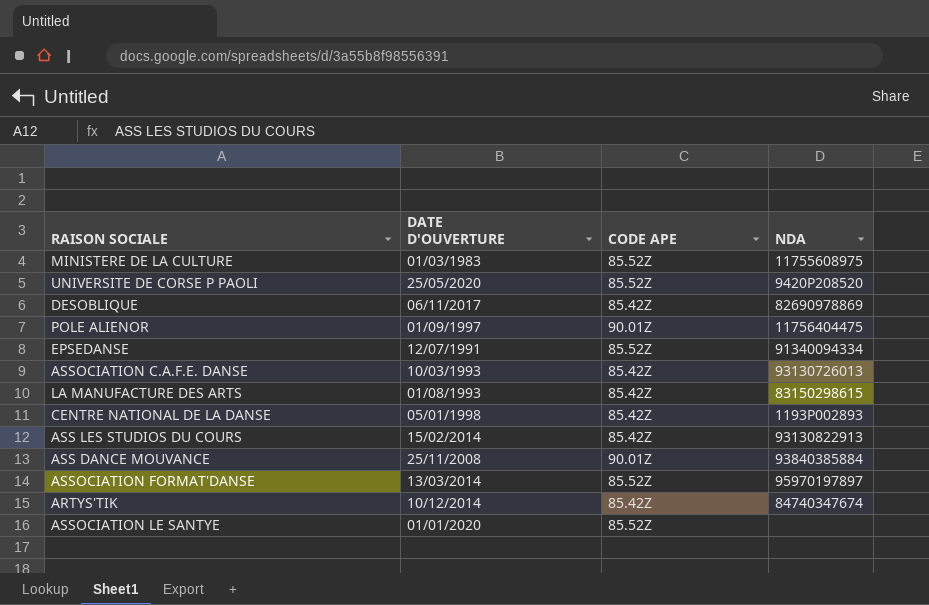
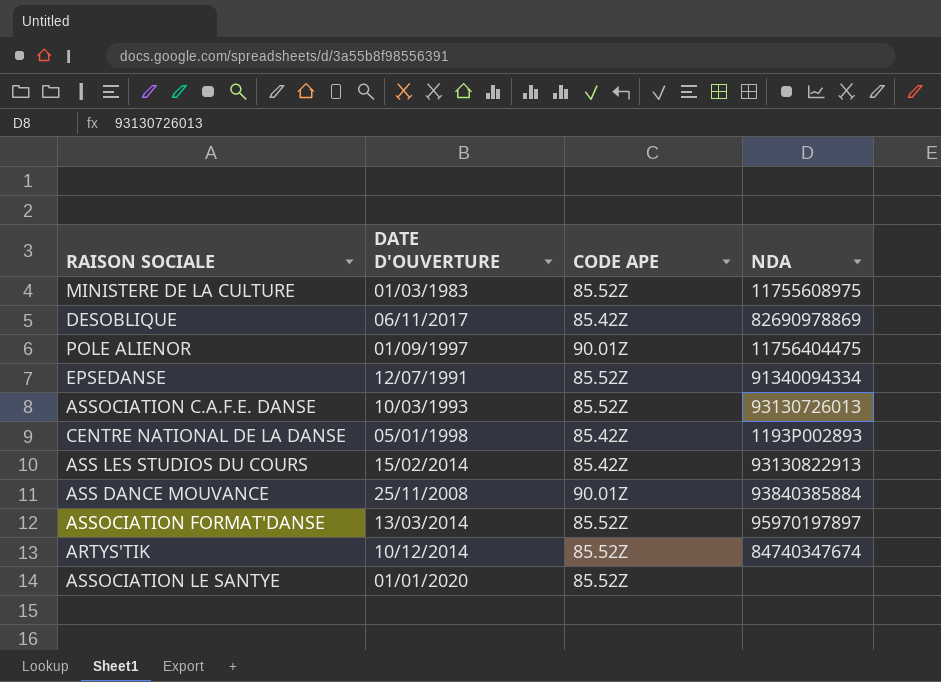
row UNIVERSITE DE CORSE P PAOLI: 25/05/2020 | 85.52Z | 9420P208520 -> none
row LA MANUFACTURE DES ARTS: 01/08/1993 | 85.42Z | 83150298615 -> none
ASSOCIATION C.A.F.E. DANSE | CODE APE: 85.42Z -> 85.52Z
ARTYS'TIK | CODE APE: 85.42Z -> 85.52Z

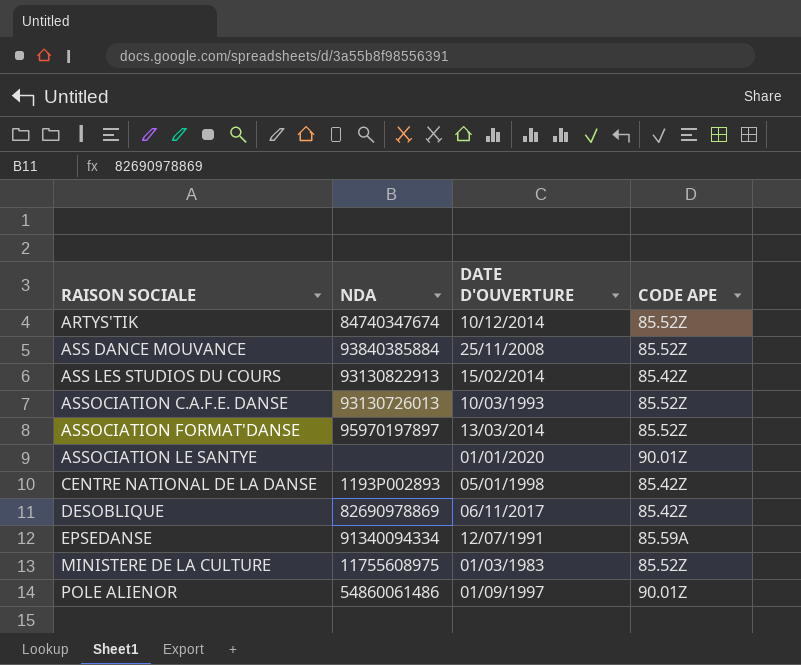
row order: none -> RAISON SOCIALE ascending
column NDA | position: 4 -> 2
ASS DANCE MOUVANCE | CODE APE: 90.01Z -> 85.52Z
ASSOCIATION LE SANTYE | CODE APE: 85.52Z -> 90.01Z
EPSEDANSE | CODE APE: 85.52Z -> 85.59A
POLE ALIENOR | NDA: 11756404475 -> 54860061486

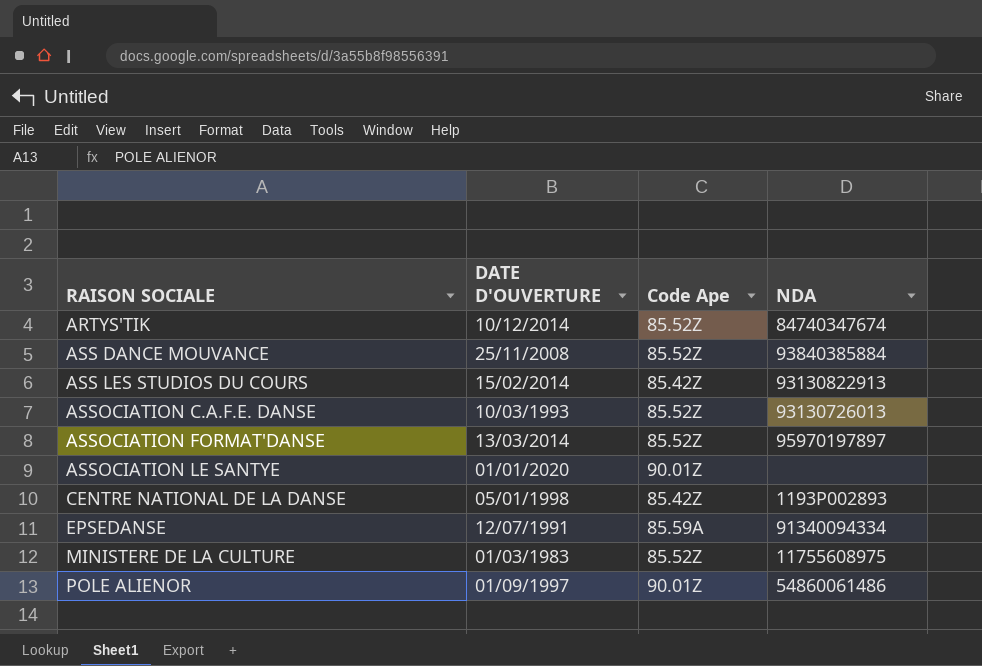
column name: CODE APE -> Code Ape
column NDA | position: 2 -> 4
row DESOBLIQUE: 82690978869 | 06/11/2017 | 85.42Z -> none

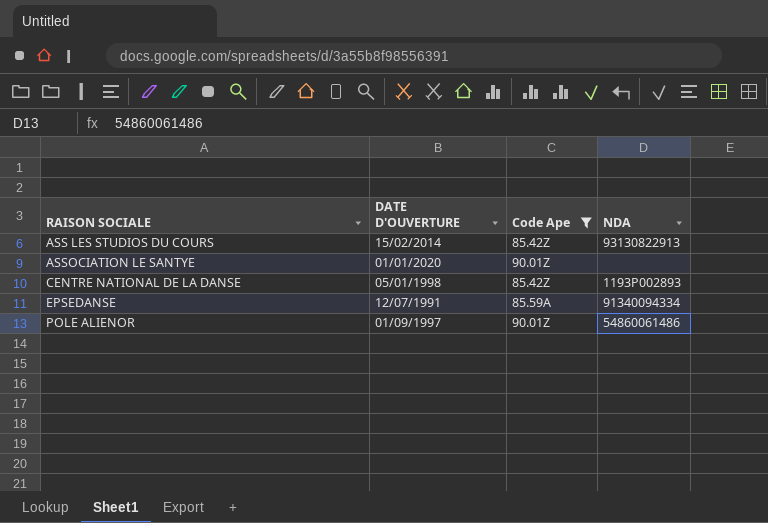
filter: none -> Code Ape != 85.52Z

